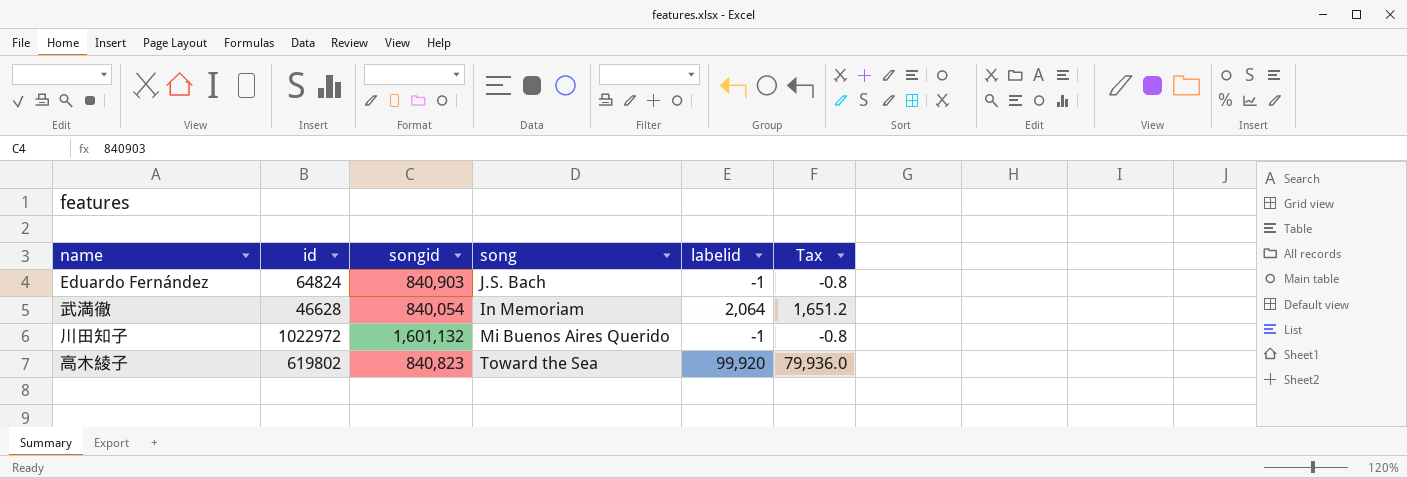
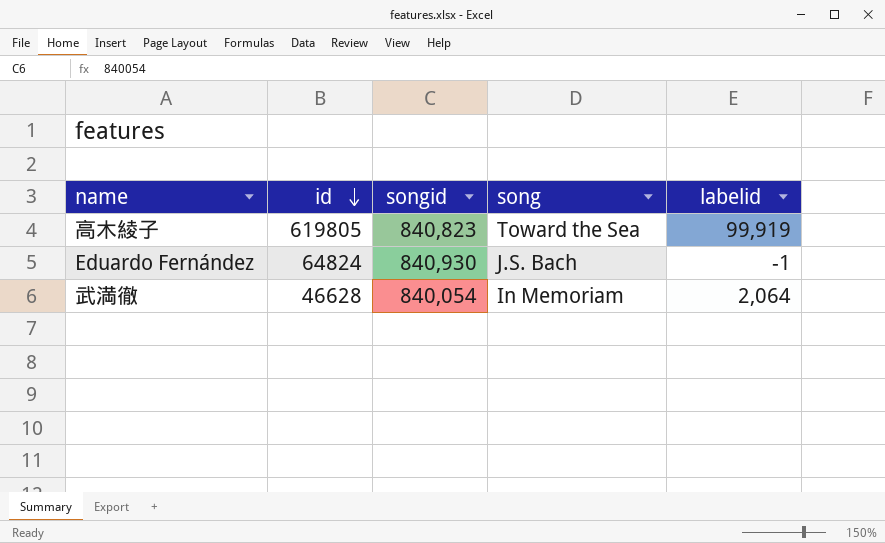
row order: none -> id descending
column Tax | formula: [labelid] * 0.8 -> none
row 川田知子: 1022972 | 1,601,132 | Mi Buenos Aires Querido | -1 | -0.8 -> none
高木綾子 | id: 619802 -> 619805
高木綾子 | labelid: 99,920 -> 99,919
Eduardo Fernández | songid: 840,903 -> 840,930

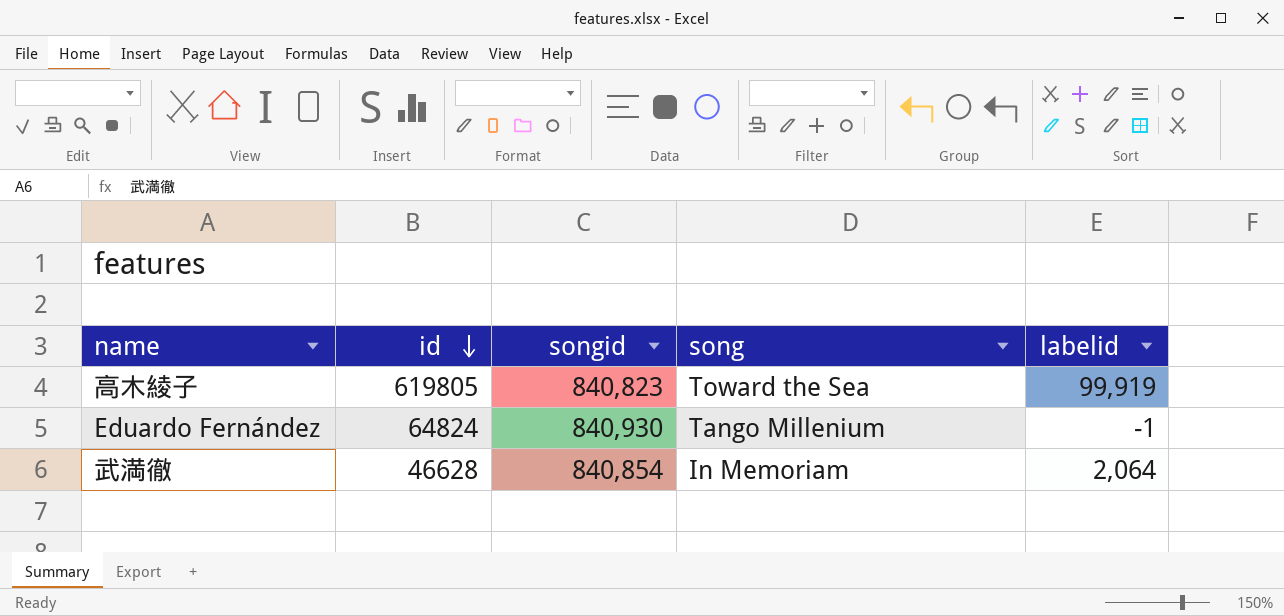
Eduardo Fernández | song: J.S. Bach -> Tango Millenium
武満徹 | songid: 840,054 -> 840,854

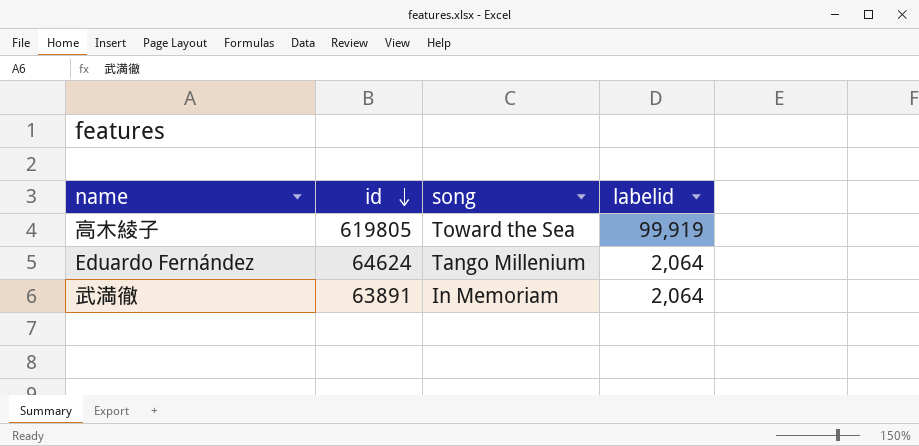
column songid | position: 3 -> none
Eduardo Fernández | id: 64824 -> 64624
Eduardo Fernández | labelid: -1 -> 2,064
武満徹 | id: 46628 -> 63891

